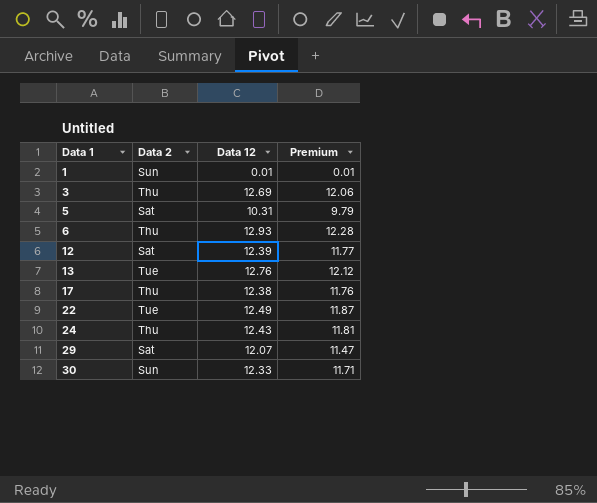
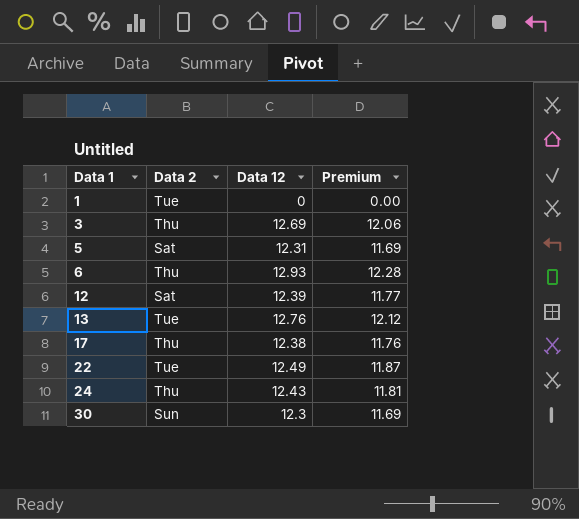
row 29: Sat | 12.07 | 11.47 -> none
1 | Data 2: Sun -> Tue
1 | Data 12: 0.01 -> 0
1 | Premium: 0.01 -> 0.00
5 | Data 12: 10.31 -> 12.31
5 | Premium: 9.79 -> 11.69
30 | Data 12: 12.33 -> 12.3
30 | Premium: 11.71 -> 11.69

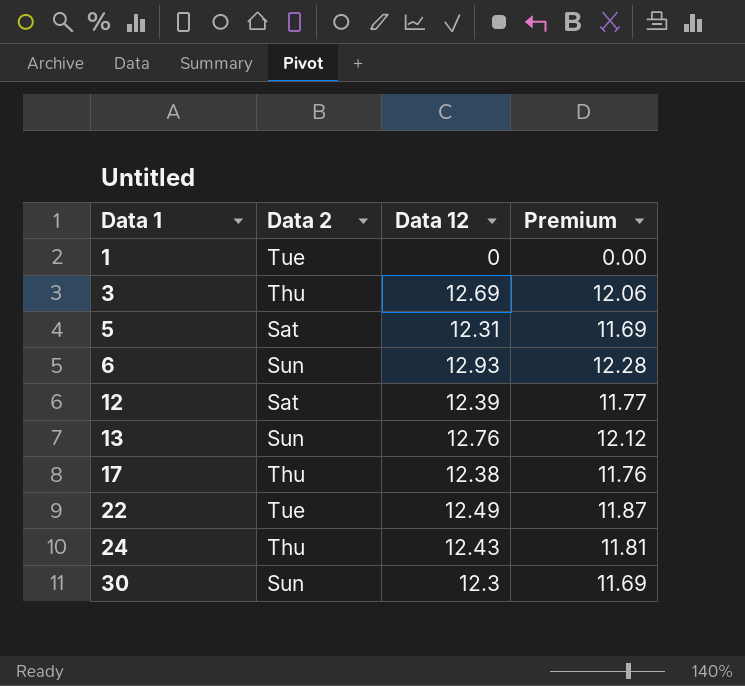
6 | Data 2: Thu -> Sun
13 | Data 2: Tue -> Sun

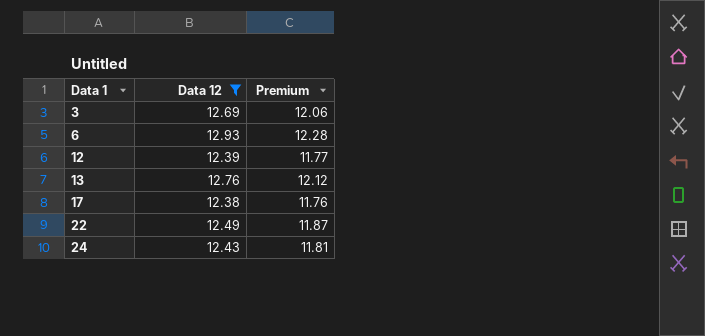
filter: none -> Data 12 >= 12.38
column Data 2 | position: 2 -> none

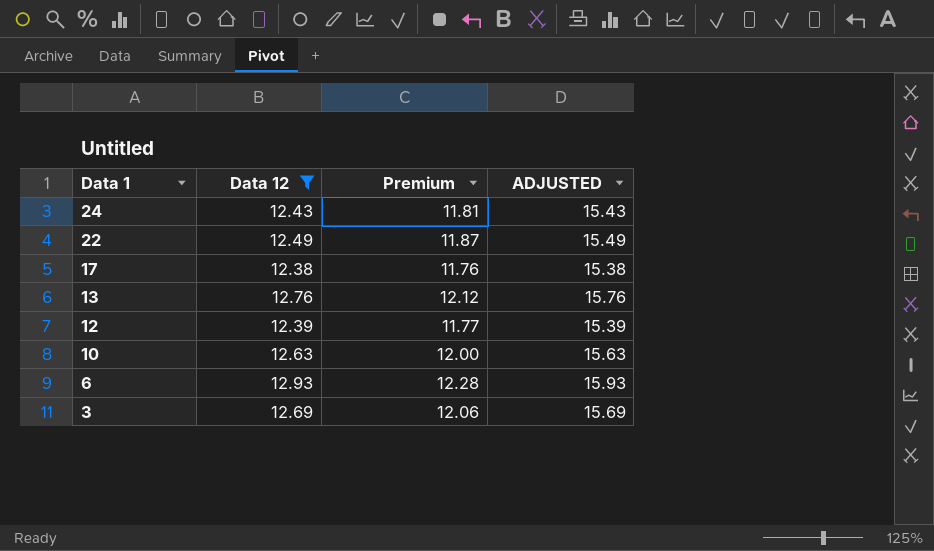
row order: Data 1 ascending -> Data 1 descending
column ADJUSTED | formula: none -> [Data 12] + 3
row 10: none -> 12.63 | 12.00 | 15.63

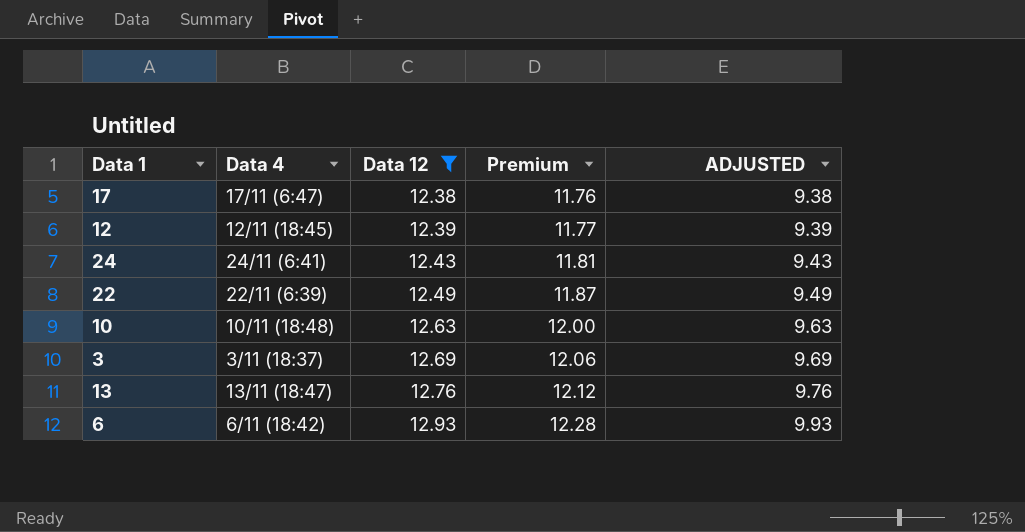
row order: Data 1 descending -> Data 12 ascending
column Data 4 | position: none -> 2
column ADJUSTED | formula: [Data 12] + 3 -> [Data 12] - 3

